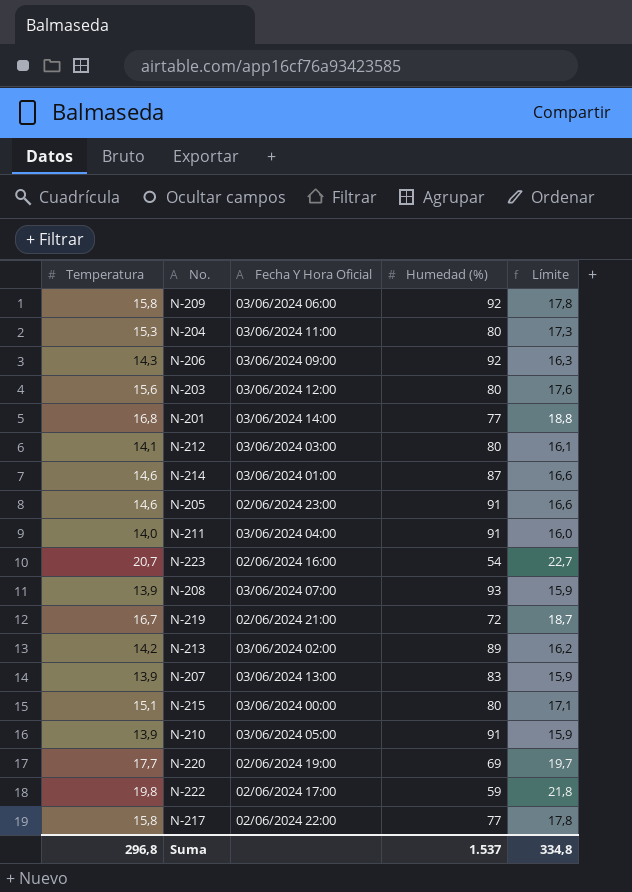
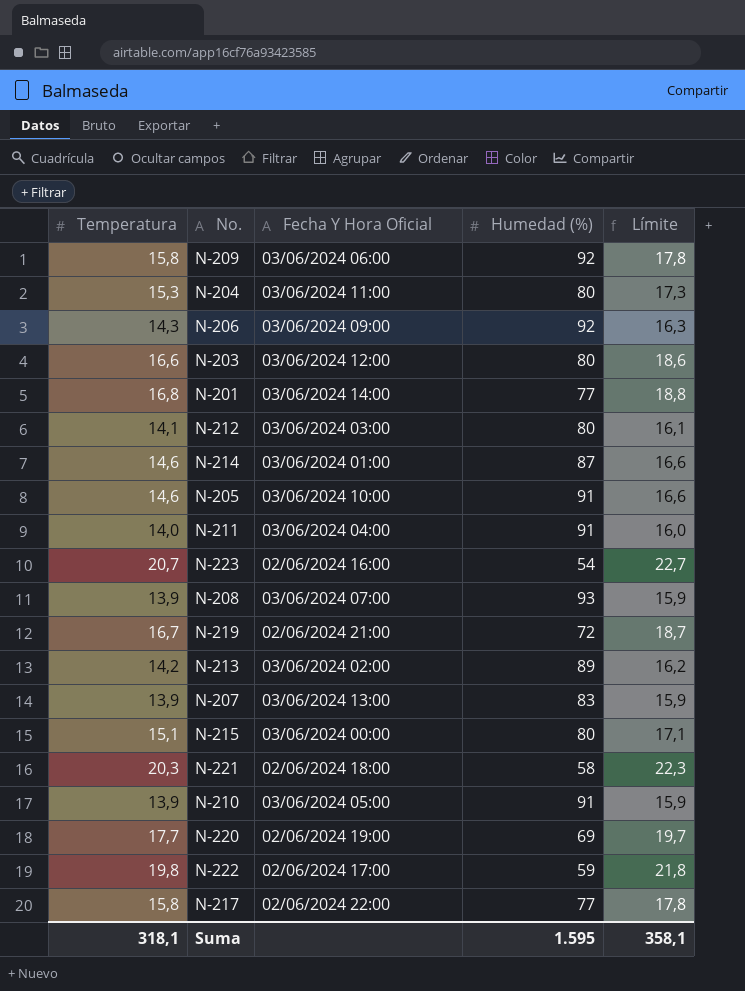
N-203 | Temperatura: 15,6 -> 16,6
N-203 | Límite: 17,6 -> 18,6
N-205 | Fecha Y Hora Oficial: 02/06/2024 23:00 -> 03/06/2024 10:00
row N-221: none -> 20,3 | 02/06/2024 18:00 | 58 | 22,3
Suma | Temperatura: 296,8 -> 318,1
Suma | Humedad (%): 1.537 -> 1.595
Suma | Límite: 334,8 -> 358,1

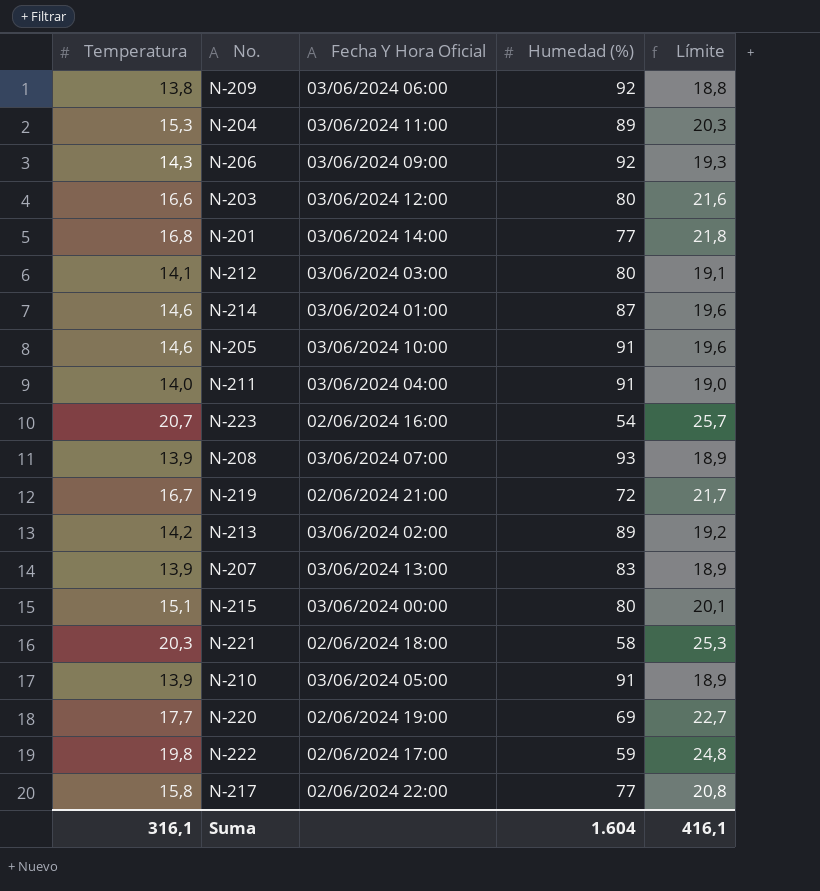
column Límite | formula: [Temperatura] + 2 -> [Temperatura] + 5
N-209 | Temperatura: 15,8 -> 13,8
N-204 | Humedad (%): 80 -> 89
Suma | Temperatura: 318,1 -> 316,1
Suma | Humedad (%): 1.595 -> 1.604
Suma | Límite: 358,1 -> 416,1

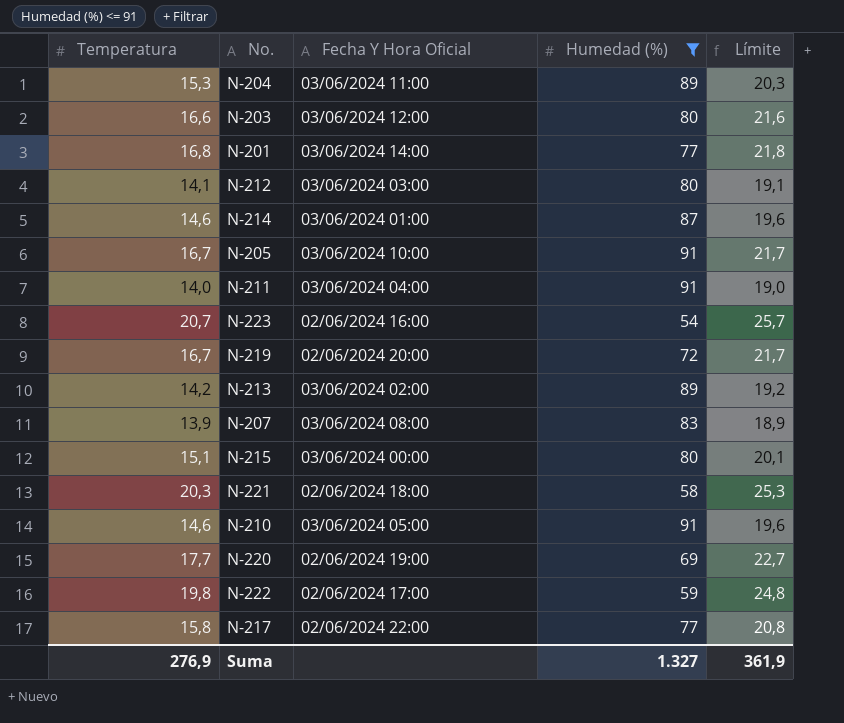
filter: none -> Humedad (%) <= 91
N-205 | Temperatura: 14,6 -> 16,7
N-205 | Límite: 19,6 -> 21,7
N-219 | Fecha Y Hora Oficial: 02/06/2024 21:00 -> 02/06/2024 20:00
N-207 | Fecha Y Hora Oficial: 03/06/2024 13:00 -> 03/06/2024 08:00
N-210 | Temperatura: 13,9 -> 14,6
N-210 | Límite: 18,9 -> 19,6
Suma | Temperatura: 316,1 -> 276,9
Suma | Humedad (%): 1.604 -> 1.327
Suma | Límite: 416,1 -> 361,9

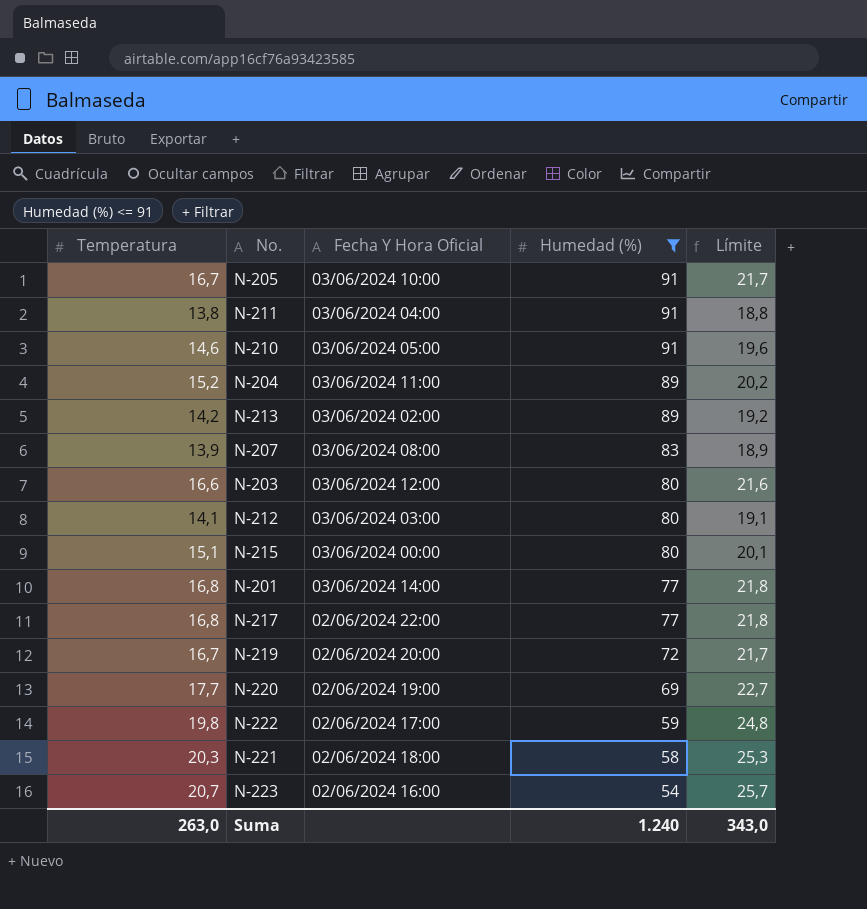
row order: none -> Humedad (%) descending
row N-214: 14,6 | 03/06/2024 01:00 | 87 | 19,6 -> none
N-211 | Temperatura: 14,0 -> 13,8
N-211 | Límite: 19,0 -> 18,8
N-204 | Temperatura: 15,3 -> 15,2
N-204 | Límite: 20,3 -> 20,2
N-217 | Temperatura: 15,8 -> 16,8
N-217 | Límite: 20,8 -> 21,8
Suma | Temperatura: 276,9 -> 263,0
Suma | Humedad (%): 1.327 -> 1.240
Suma | Límite: 361,9 -> 343,0

